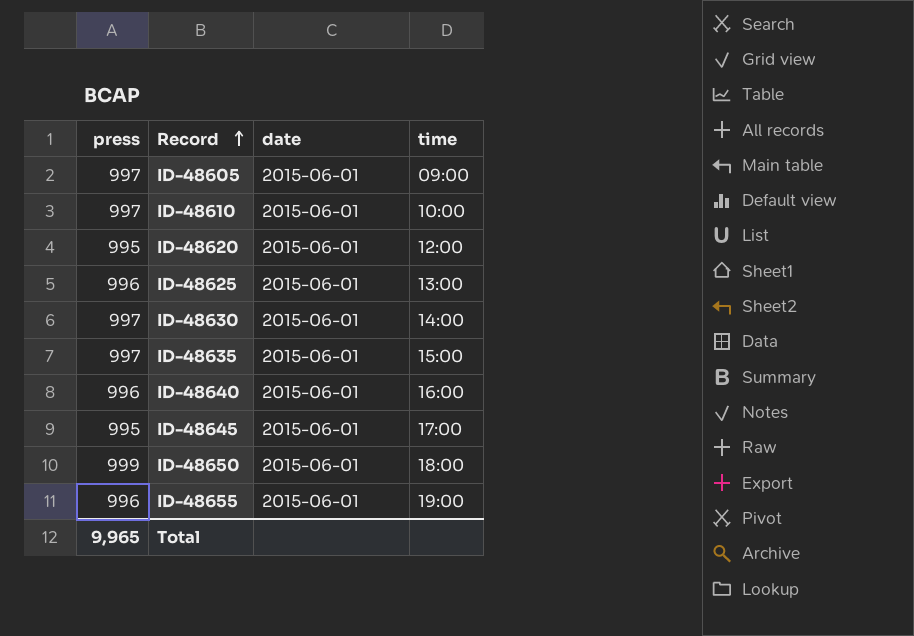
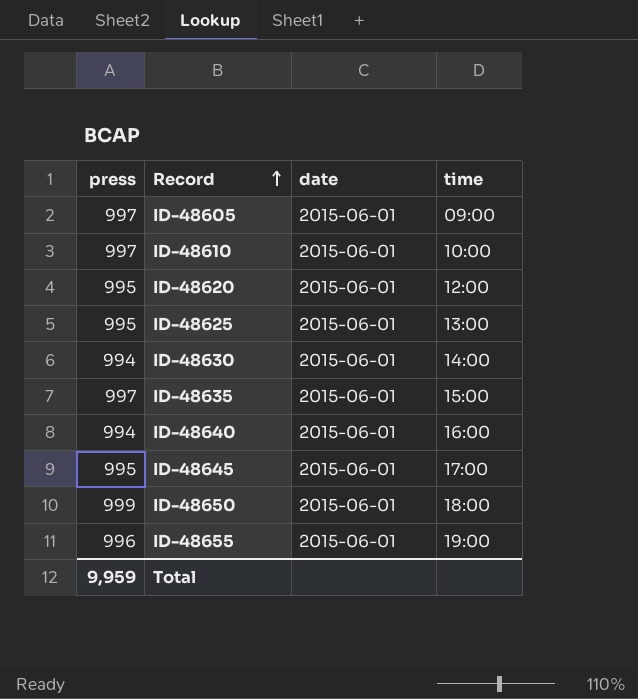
ID-48625 | press: 996 -> 995
ID-48630 | press: 997 -> 994
ID-48640 | press: 996 -> 994
Total | press: 9,965 -> 9,959

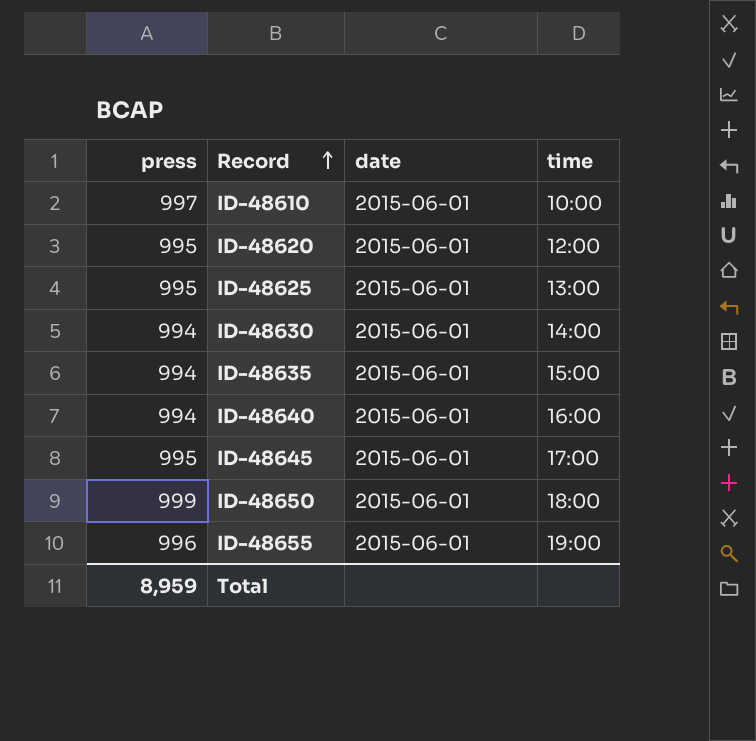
row ID-48605: 997 | 2015-06-01 | 09:00 -> none
ID-48635 | press: 997 -> 994
Total | press: 9,959 -> 8,959

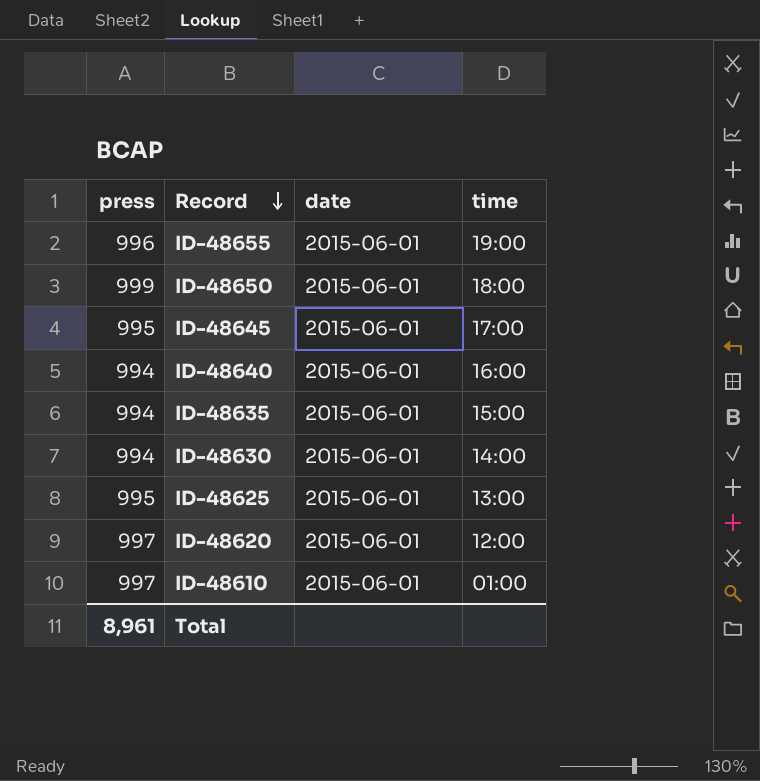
row order: Record ascending -> Record descending
ID-48620 | press: 995 -> 997
ID-48610 | time: 10:00 -> 01:00
Total | press: 8,959 -> 8,961

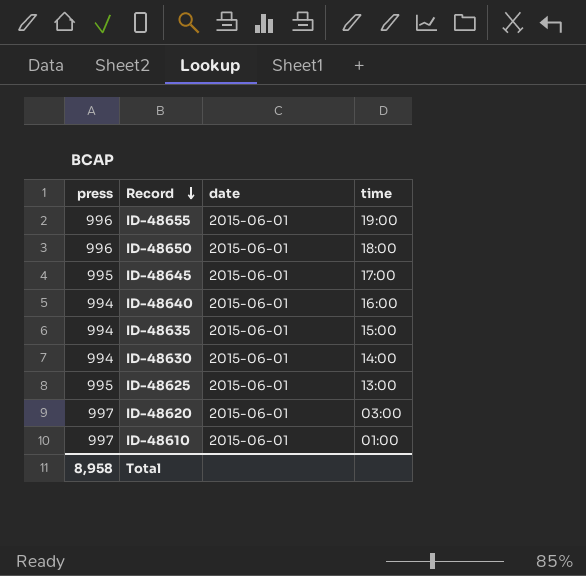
ID-48650 | press: 999 -> 996
ID-48620 | time: 12:00 -> 03:00
Total | press: 8,961 -> 8,958

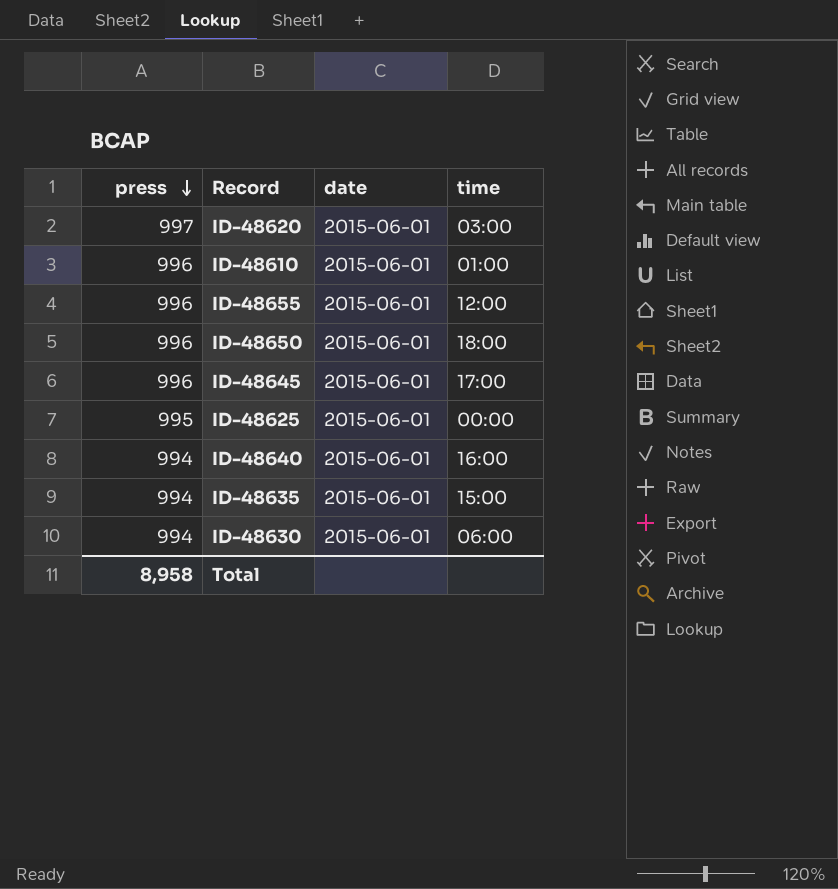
row order: Record descending -> press descending
ID-48610 | press: 997 -> 996
ID-48655 | time: 19:00 -> 12:00
ID-48645 | press: 995 -> 996
ID-48625 | time: 13:00 -> 00:00
ID-48630 | time: 14:00 -> 06:00

